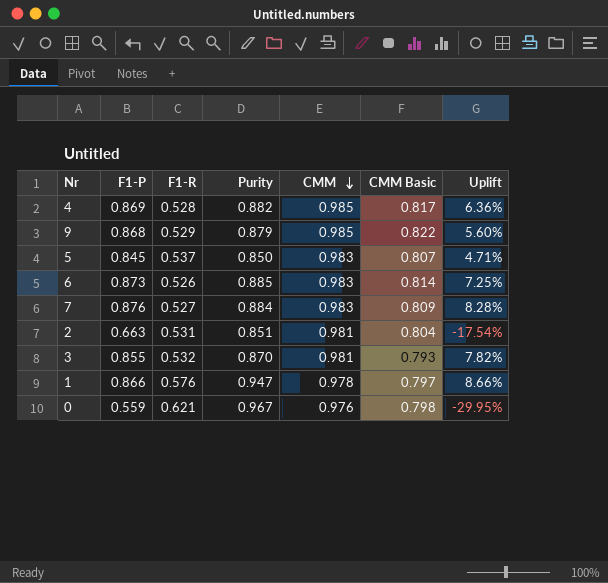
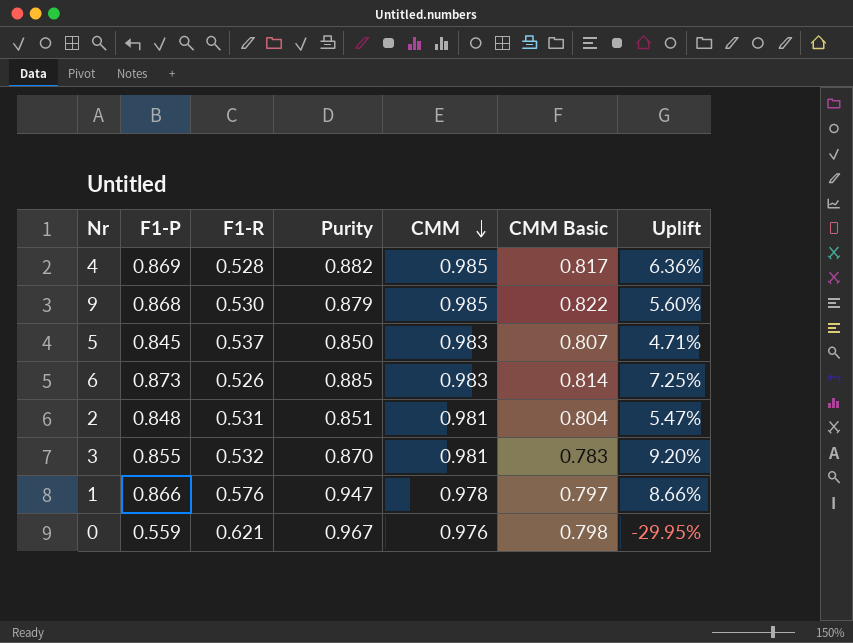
row 7: 0.876 | 0.527 | 0.884 | 0.983 | 0.809 | 8.28% -> none
9 | F1-R: 0.529 -> 0.530
2 | F1-P: 0.663 -> 0.848
2 | Uplift: -17.54% -> 5.47%
3 | CMM Basic: 0.793 -> 0.783
3 | Uplift: 7.82% -> 9.20%

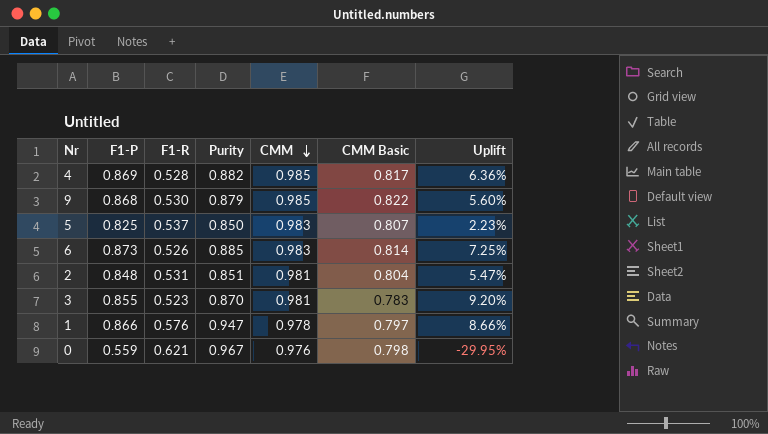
5 | F1-P: 0.845 -> 0.825
5 | Uplift: 4.71% -> 2.23%
3 | F1-R: 0.532 -> 0.523

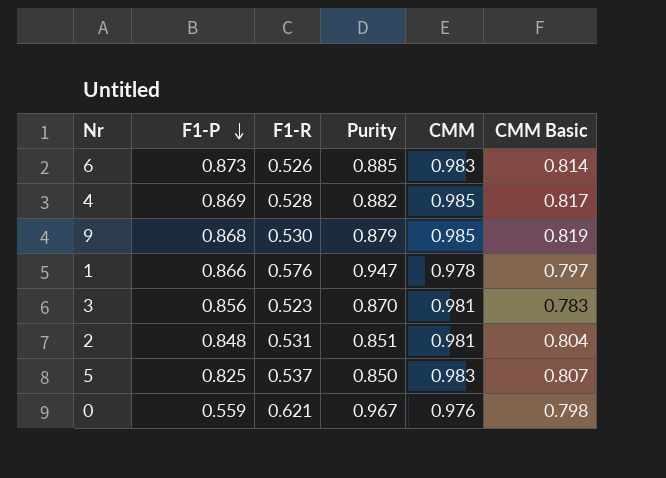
row order: CMM descending -> F1-P descending
column Uplift | formula: ([F1-P] - [CMM Basic]) / [CMM Basic] -> none
9 | CMM Basic: 0.822 -> 0.819
3 | F1-P: 0.855 -> 0.856

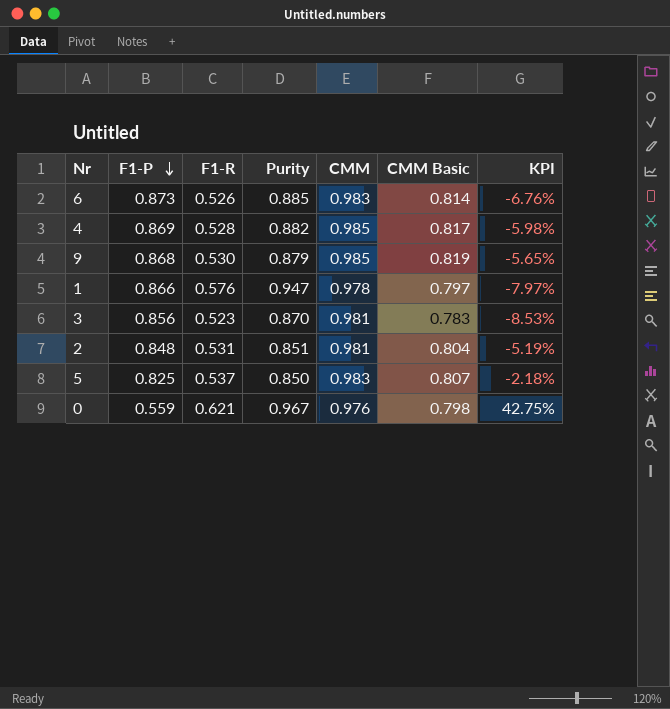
column KPI | formula: none -> ([CMM Basic] - [F1-P]) / [F1-P]

